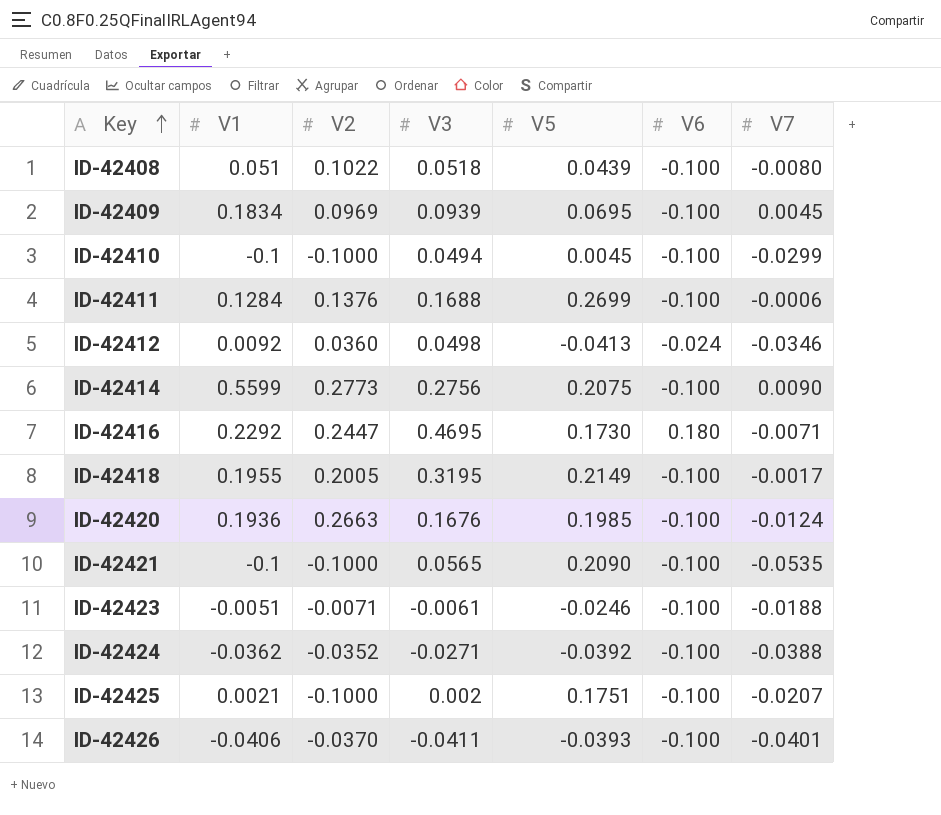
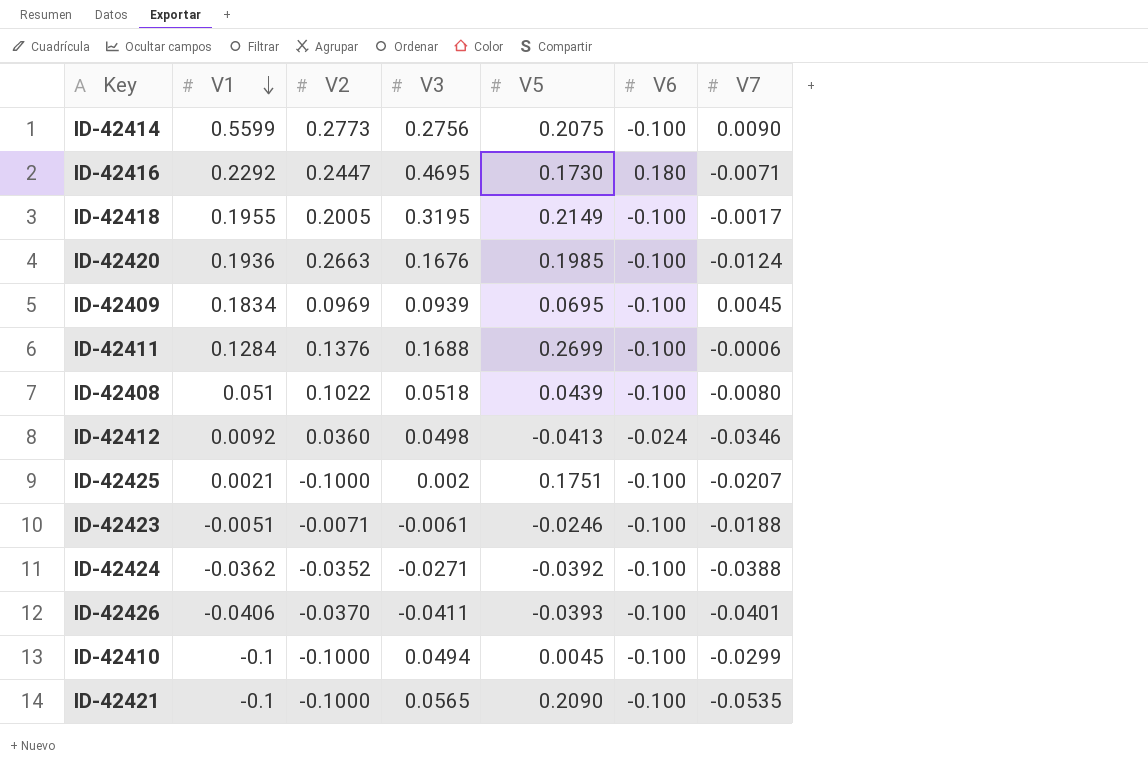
row order: Key ascending -> V1 descending

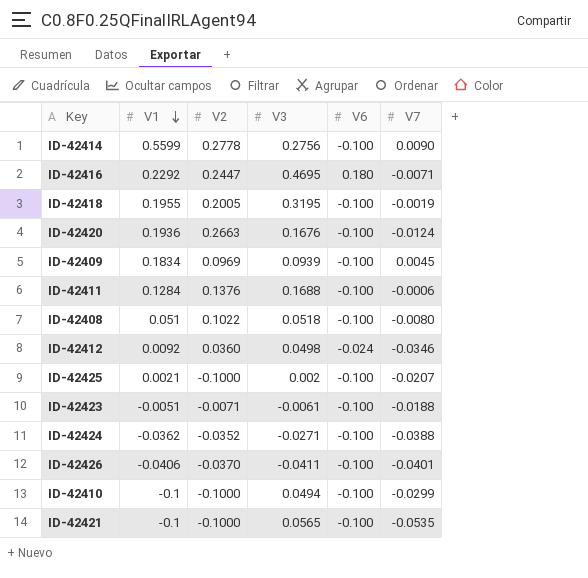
column V5 | position: 5 -> none
ID-42414 | V2: 0.2773 -> 0.2778
ID-42418 | V7: -0.0017 -> -0.0019

